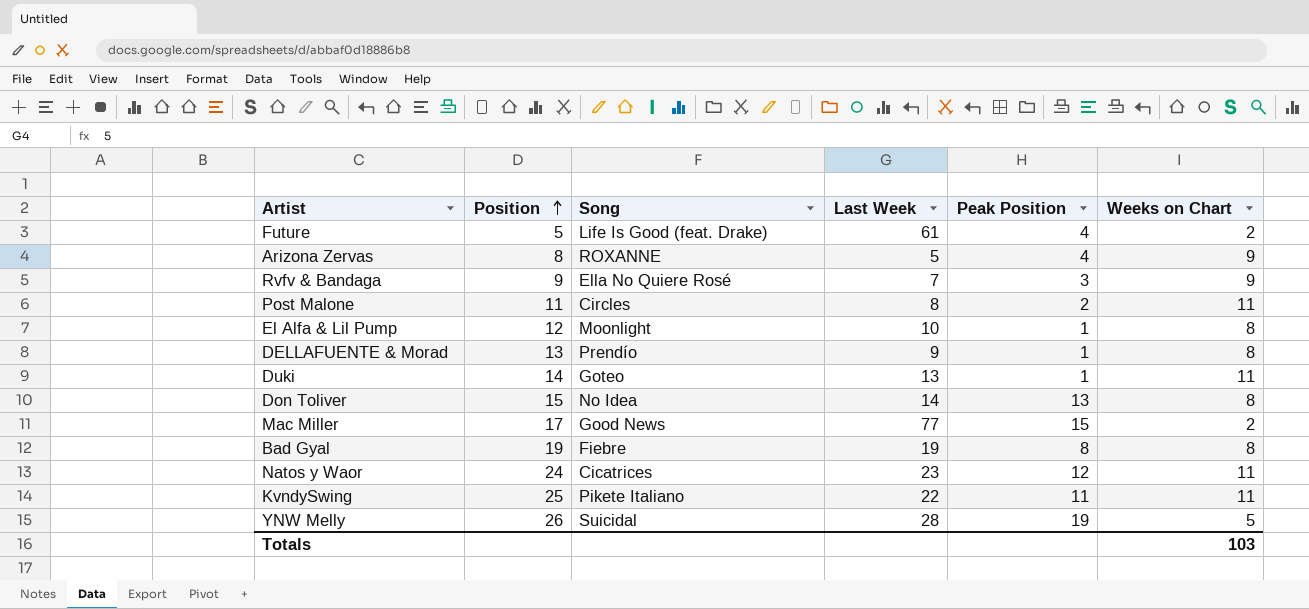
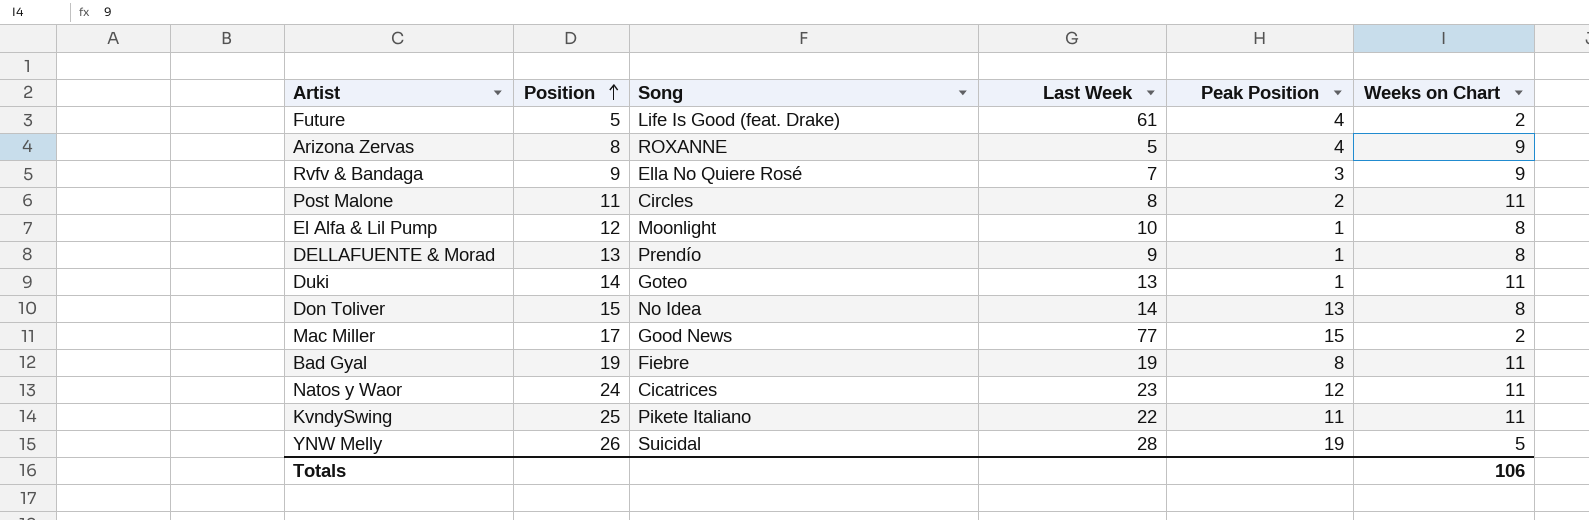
Bad Gyal | Weeks on Chart: 8 -> 11
Totals | Weeks on Chart: 103 -> 106

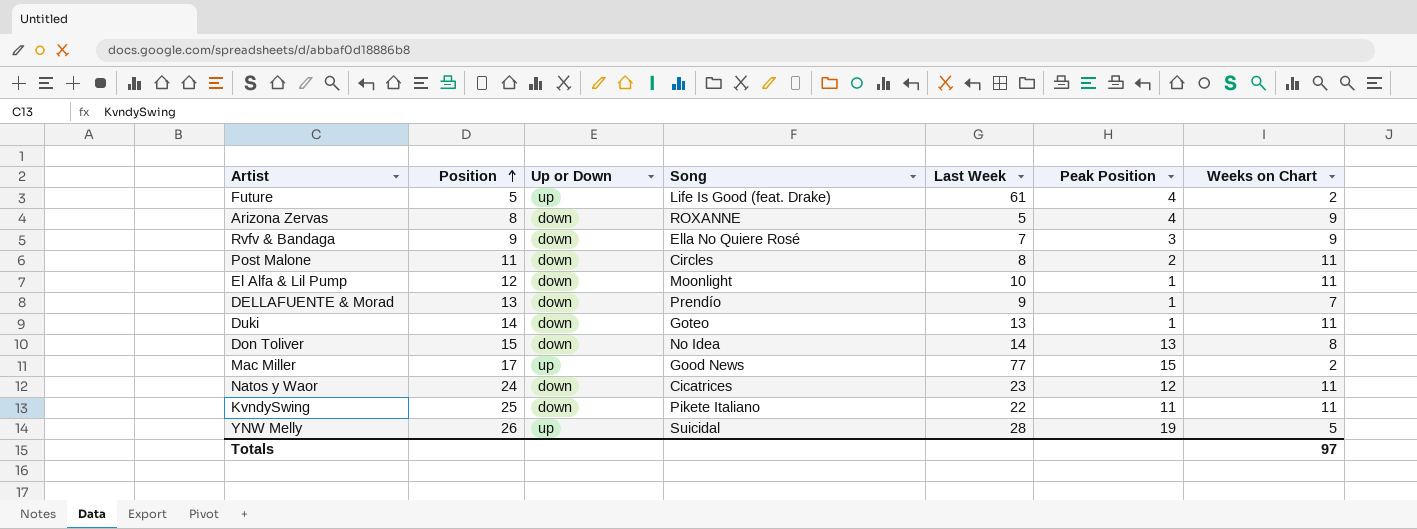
column Up or Down | position: none -> 3
row Bad Gyal: 19 | Fiebre | 19 | 8 | 11 -> none
El Alfa & Lil Pump | Weeks on Chart: 8 -> 11
DELLAFUENTE & Morad | Weeks on Chart: 8 -> 7
Totals | Weeks on Chart: 106 -> 97

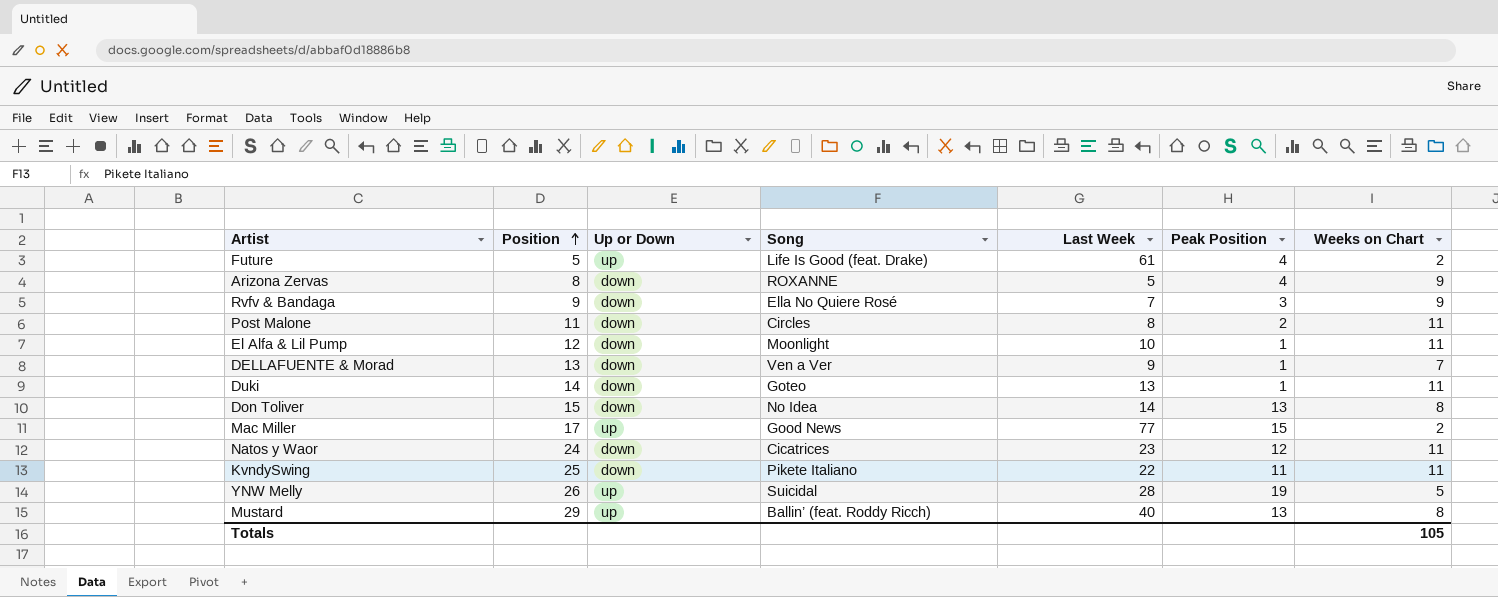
DELLAFUENTE & Morad | Song: Prendío -> Ven a Ver
row Mustard: none -> 29 | up | Ballin’ (feat. Roddy Ricch) | 40 | 13 | 8
Totals | Weeks on Chart: 97 -> 105

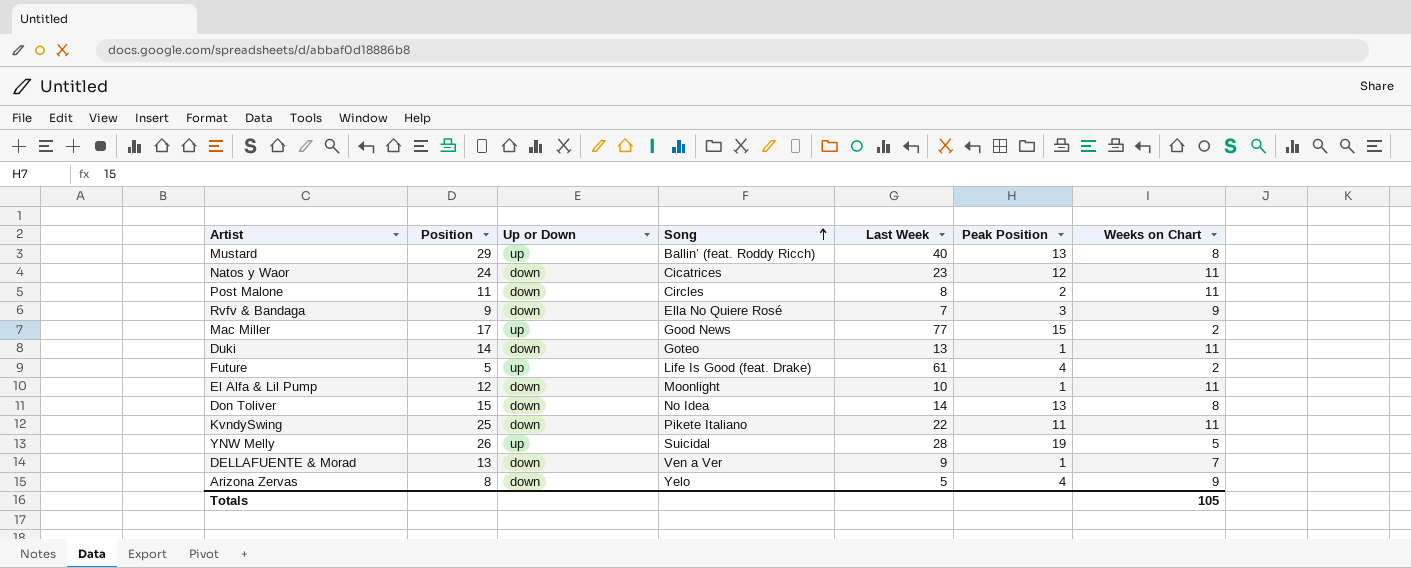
row order: Position ascending -> Song ascending
Arizona Zervas | Song: ROXANNE -> Yelo

